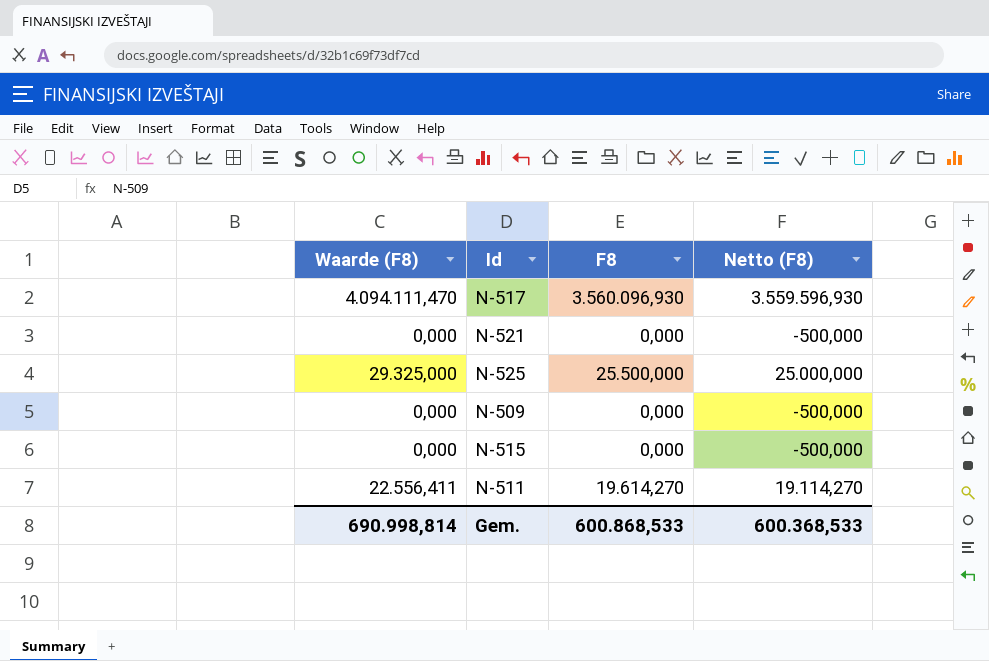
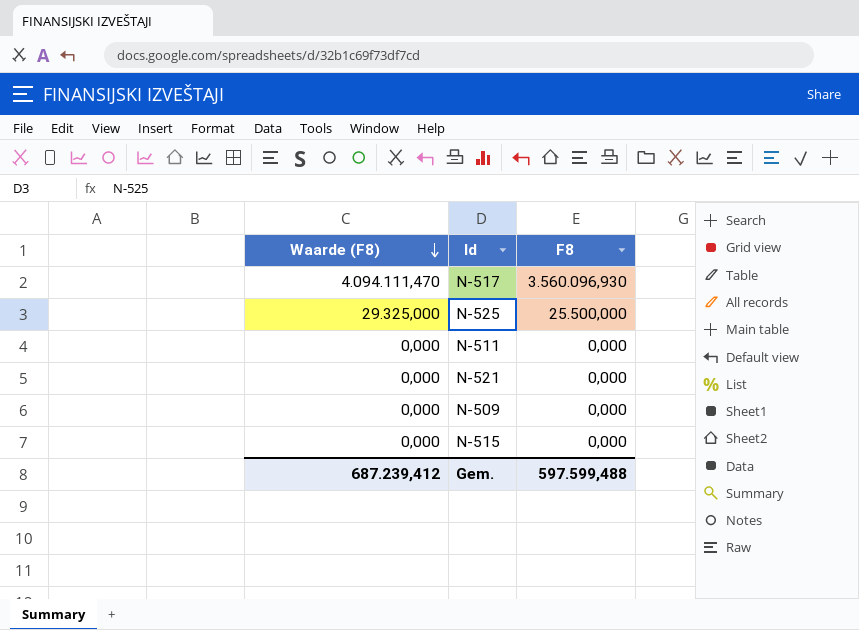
row order: none -> Waarde (F8) descending
column Netto (F8) | formula: [F8] - 500 -> none
N-511 | Waarde (F8): 22.556,411 -> 0,000
N-511 | F8: 19.614,270 -> 0,000
Gem. | Waarde (F8): 690.998,814 -> 687.239,412
Gem. | F8: 600.868,533 -> 597.599,488

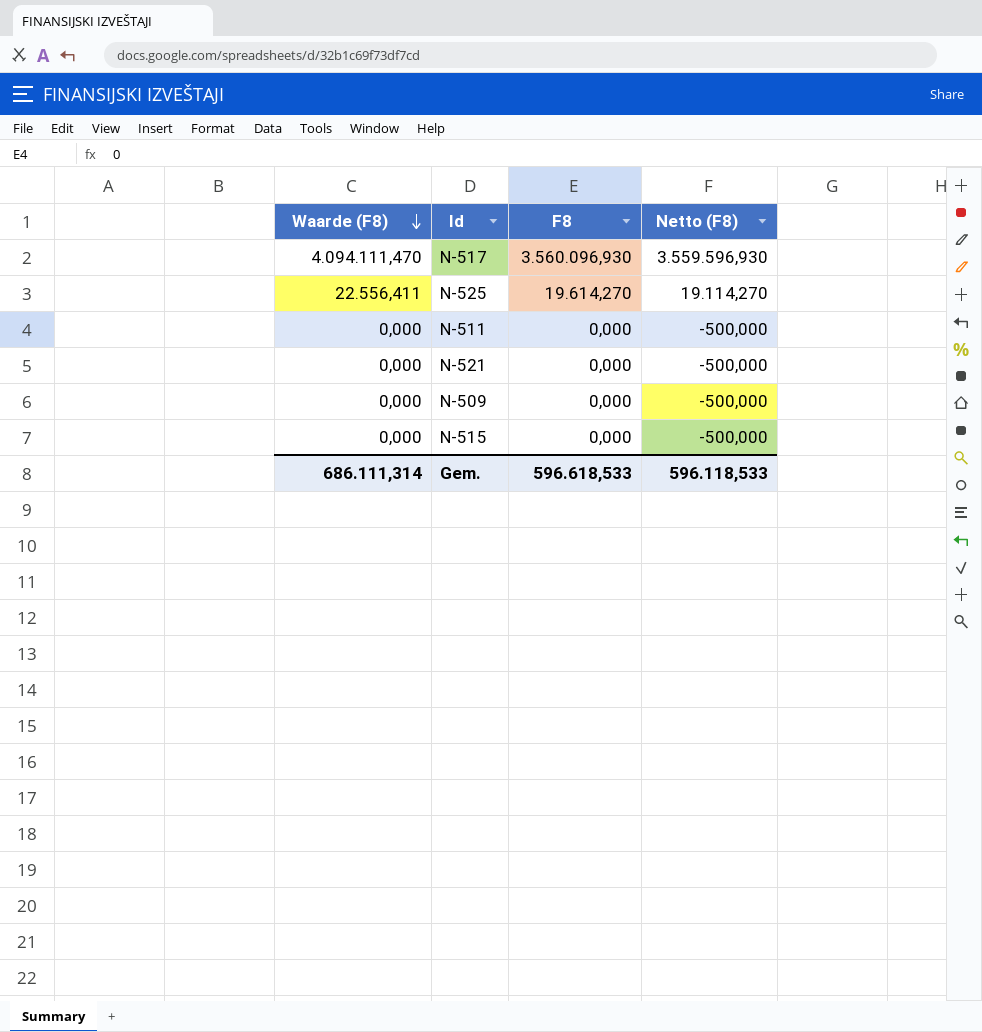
column Netto (F8) | formula: none -> [F8] - 500
N-525 | Waarde (F8): 29.325,000 -> 22.556,411
N-525 | F8: 25.500,000 -> 19.614,270
Gem. | Waarde (F8): 687.239,412 -> 686.111,314
Gem. | F8: 597.599,488 -> 596.618,533

